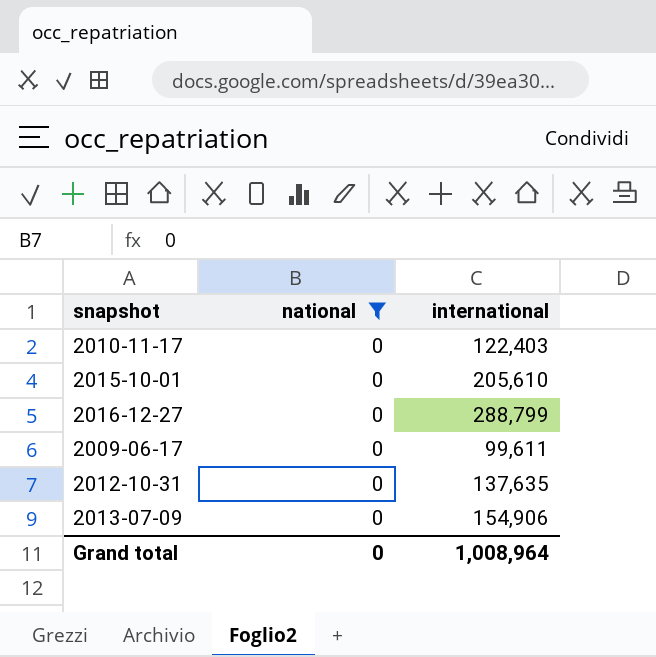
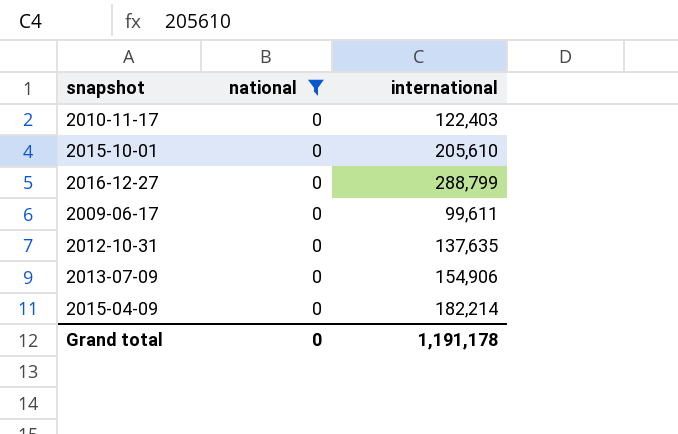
row 2015-04-09: none -> 0 | 182,214
Grand total | international: 1,008,964 -> 1,191,178

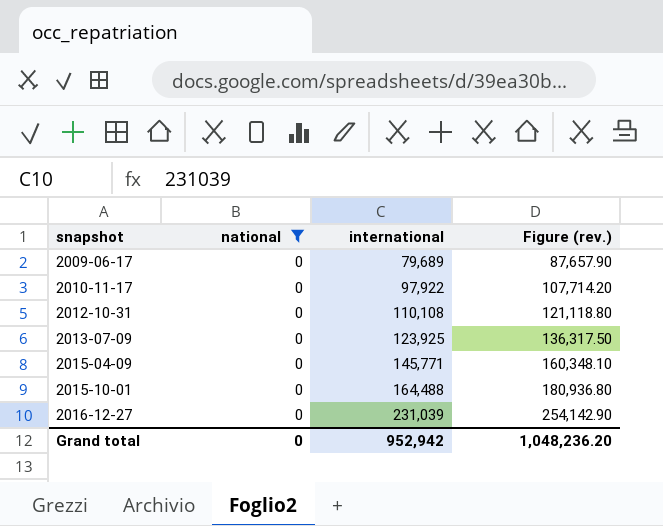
row order: none -> snapshot ascending
column Figure (rev.) | formula: none -> [international] * 1.1
2009-06-17 | international: 99,611 -> 79,689
2010-11-17 | international: 122,403 -> 97,922
2012-10-31 | international: 137,635 -> 110,108
2013-07-09 | international: 154,906 -> 123,925
2015-04-09 | international: 182,214 -> 145,771
2015-10-01 | international: 205,610 -> 164,488
2016-12-27 | international: 288,799 -> 231,039
Grand total | international: 1,191,178 -> 952,942

